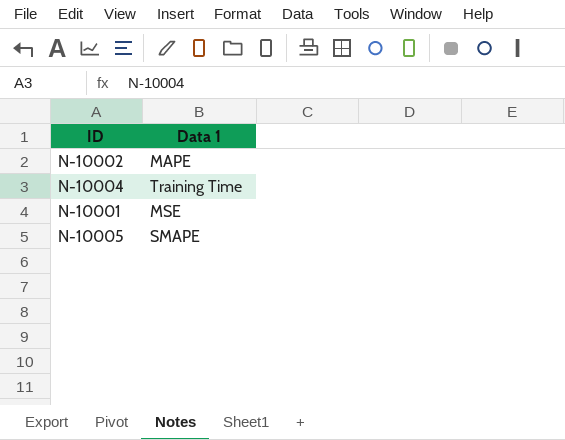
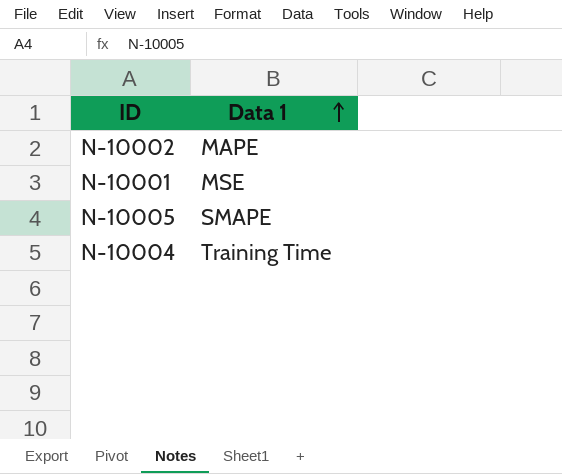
row order: none -> Data 1 ascending

